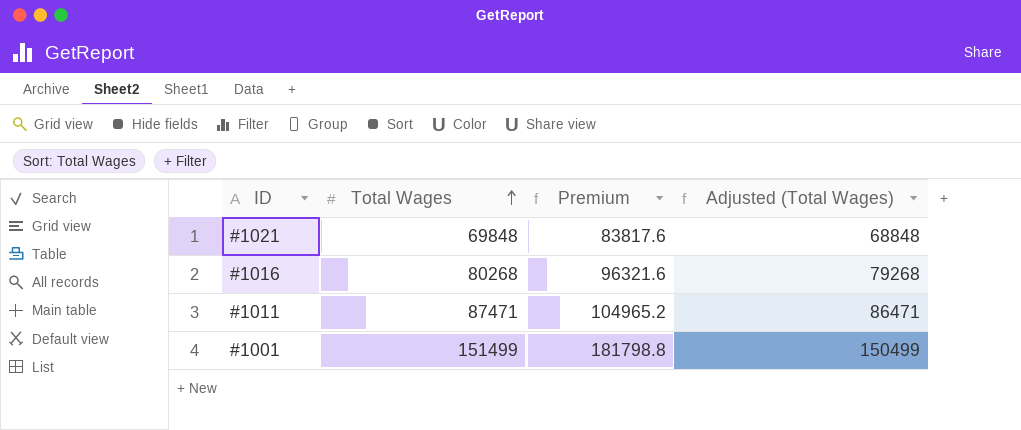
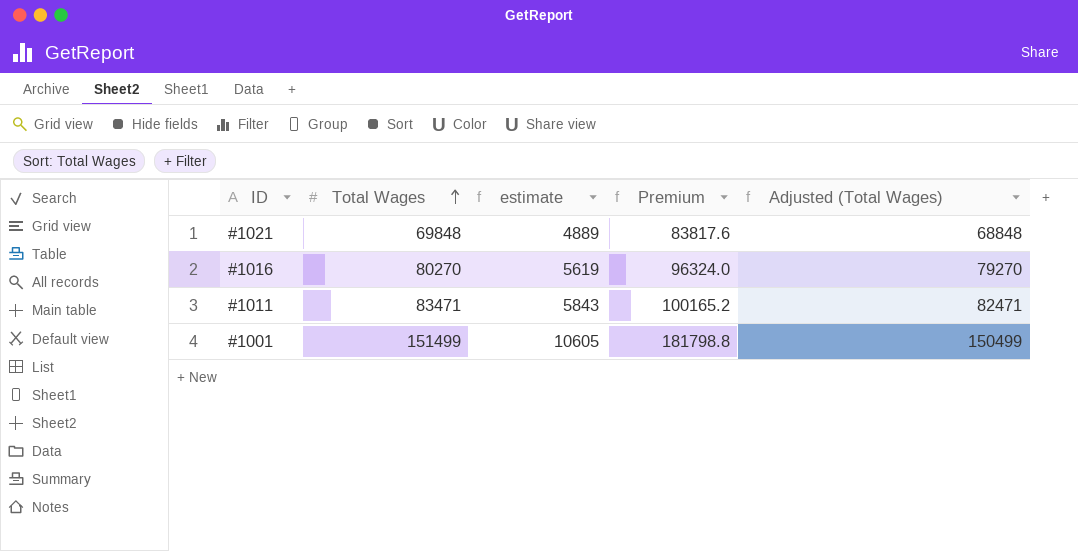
column estimate | formula: none -> [Total Wages] * 0.07
#1016 | Total Wages: 80268 -> 80270
#1016 | Premium: 96321.6 -> 96324.0
#1016 | Adjusted (Total Wages): 79268 -> 79270
#1011 | Total Wages: 87471 -> 83471
#1011 | Premium: 104965.2 -> 100165.2
#1011 | Adjusted (Total Wages): 86471 -> 82471

